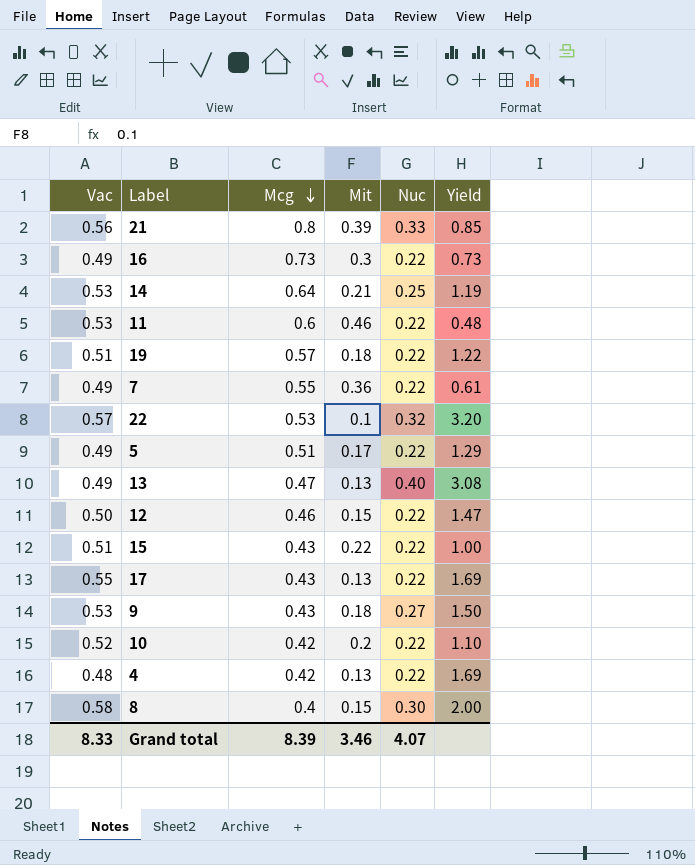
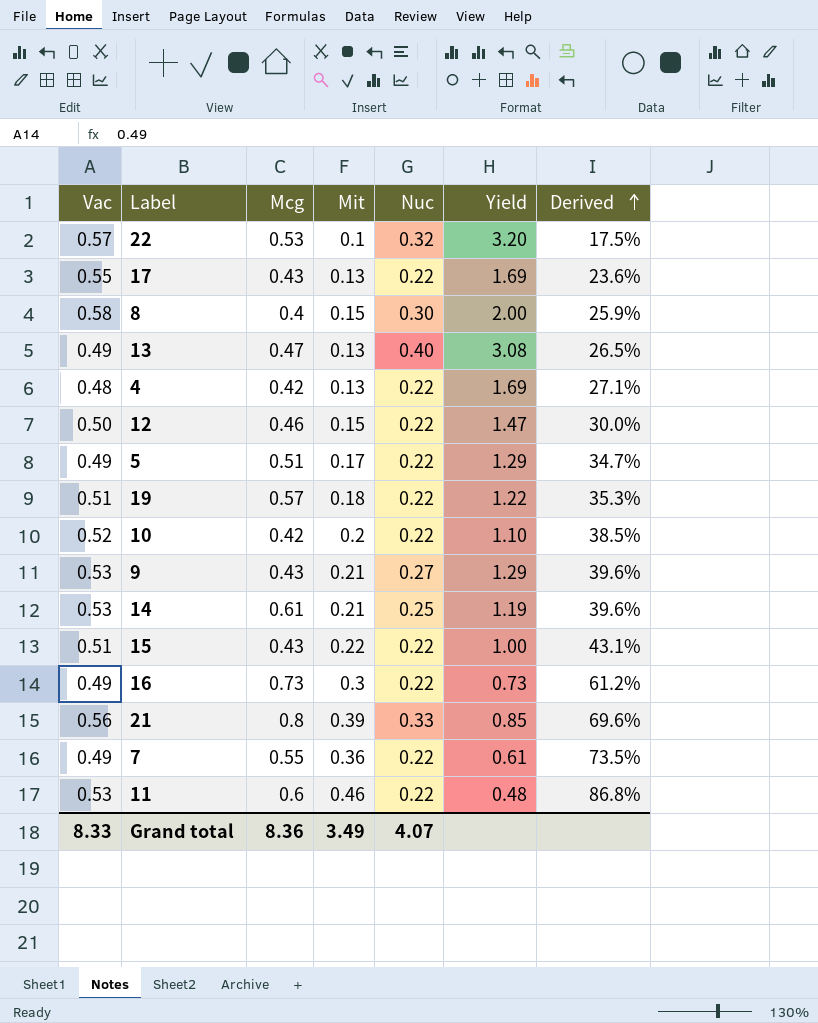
row order: Mcg descending -> Derived ascending
column Derived | formula: none -> [Mit] / [Vac]
9 | Mit: 0.18 -> 0.21
9 | Yield: 1.50 -> 1.29
14 | Mcg: 0.64 -> 0.61
Grand total | Mcg: 8.39 -> 8.36
Grand total | Mit: 3.46 -> 3.49

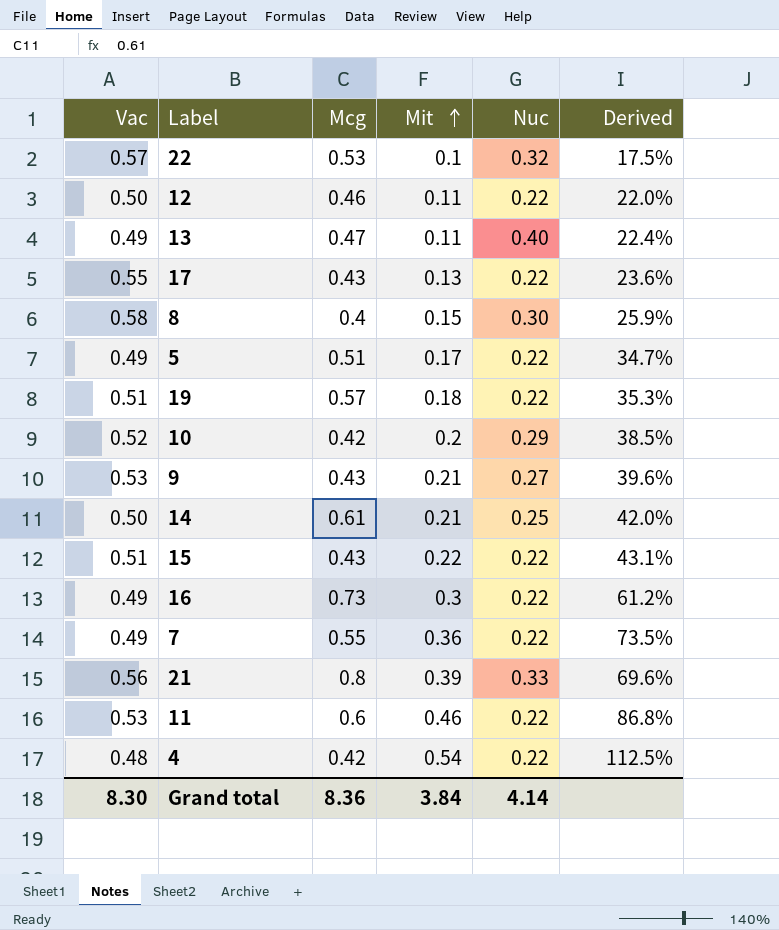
row order: Derived ascending -> Mit ascending
column Yield | formula: [Nuc] / [Mit] -> none
12 | Mit: 0.15 -> 0.11
12 | Derived: 30.0% -> 22.0%
13 | Mit: 0.13 -> 0.11
13 | Derived: 26.5% -> 22.4%
10 | Nuc: 0.22 -> 0.29
14 | Vac: 0.53 -> 0.50
14 | Derived: 39.6% -> 42.0%
4 | Mit: 0.13 -> 0.54
4 | Derived: 27.1% -> 112.5%
Grand total | Vac: 8.33 -> 8.30
Grand total | Mit: 3.49 -> 3.84
Grand total | Nuc: 4.07 -> 4.14

